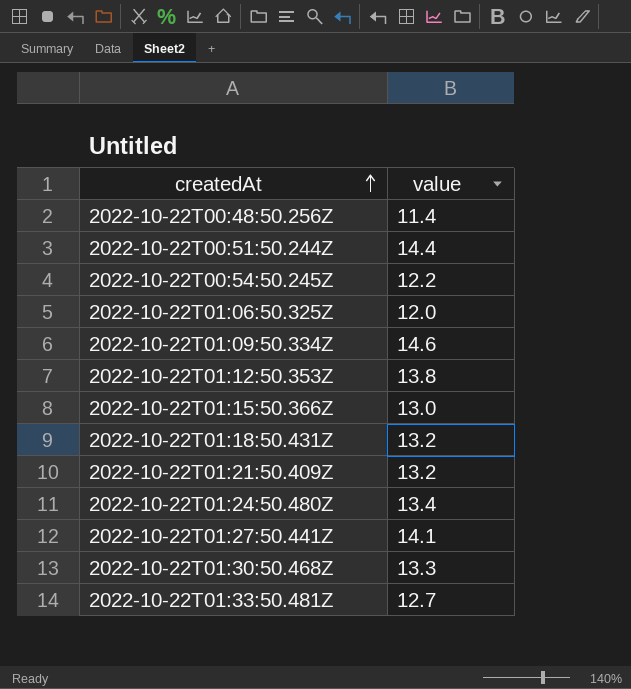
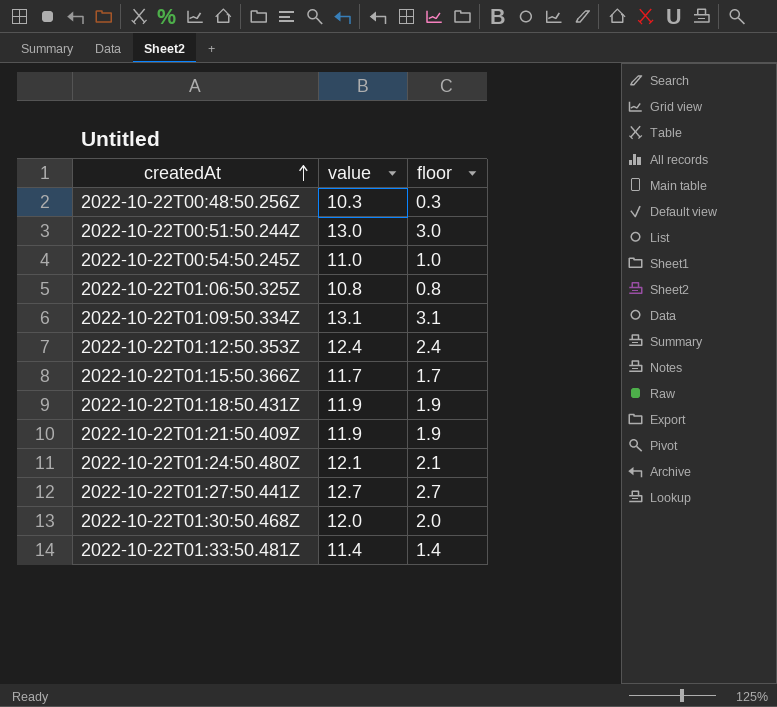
column floor | formula: none -> [value] - 10
2022-10-22T00:48:50.256Z | value: 11.4 -> 10.3
2022-10-22T00:51:50.244Z | value: 14.4 -> 13.0
2022-10-22T00:54:50.245Z | value: 12.2 -> 11.0
2022-10-22T01:06:50.325Z | value: 12.0 -> 10.8
2022-10-22T01:09:50.334Z | value: 14.6 -> 13.1
2022-10-22T01:12:50.353Z | value: 13.8 -> 12.4
2022-10-22T01:15:50.366Z | value: 13.0 -> 11.7
2022-10-22T01:18:50.431Z | value: 13.2 -> 11.9
2022-10-22T01:21:50.409Z | value: 13.2 -> 11.9
2022-10-22T01:24:50.480Z | value: 13.4 -> 12.1
2022-10-22T01:27:50.441Z | value: 14.1 -> 12.7
2022-10-22T01:30:50.468Z | value: 13.3 -> 12.0
2022-10-22T01:33:50.481Z | value: 12.7 -> 11.4

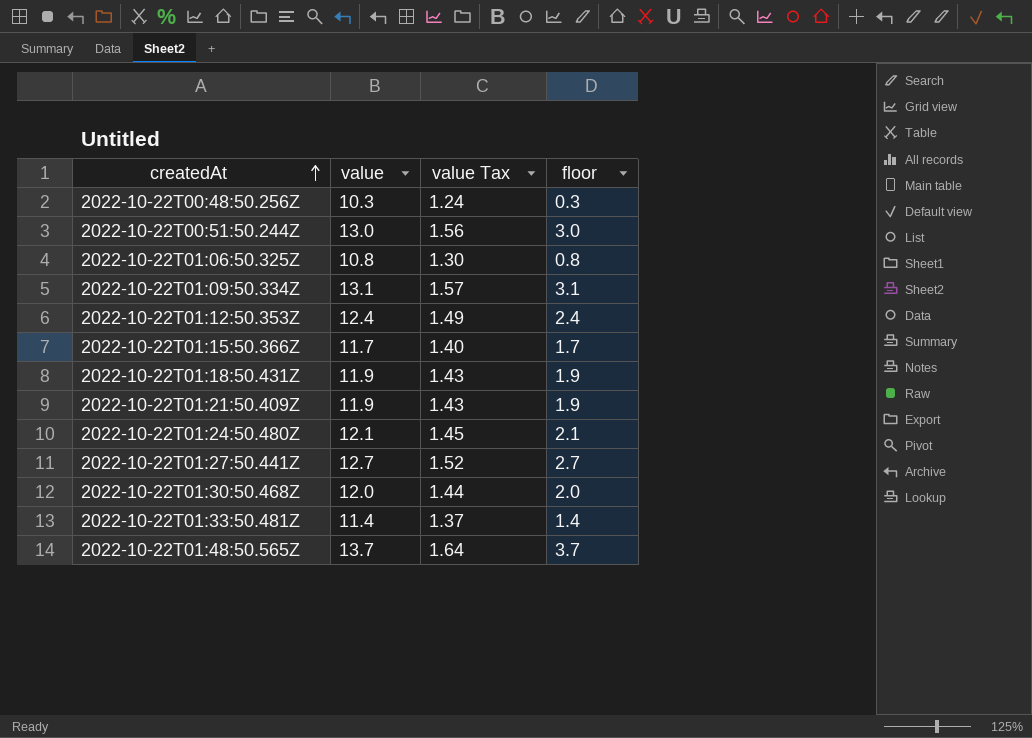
column value Tax | formula: none -> [value] * 0.12
row 2022-10-22T00:54:50.245Z: 11.0 | 1.0 -> none
row 2022-10-22T01:48:50.565Z: none -> 13.7 | 1.64 | 3.7

